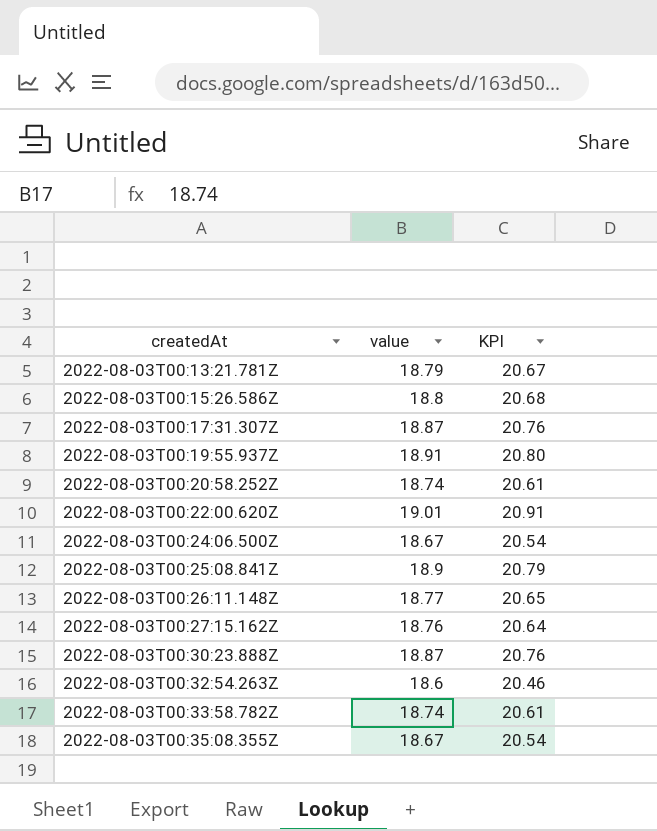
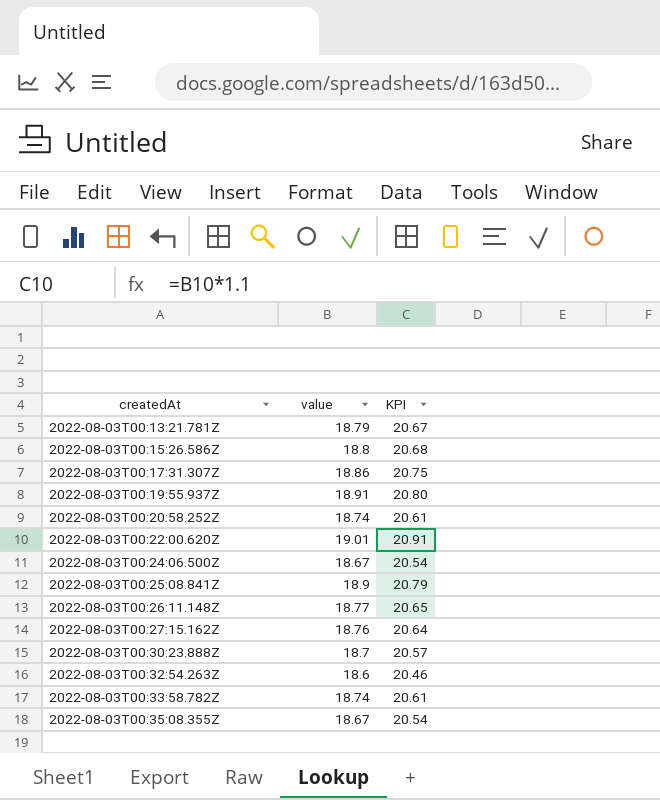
2022-08-03T00:17:31.307Z | value: 18.87 -> 18.86
2022-08-03T00:17:31.307Z | KPI: 20.76 -> 20.75
2022-08-03T00:30:23.888Z | value: 18.87 -> 18.7
2022-08-03T00:30:23.888Z | KPI: 20.76 -> 20.57

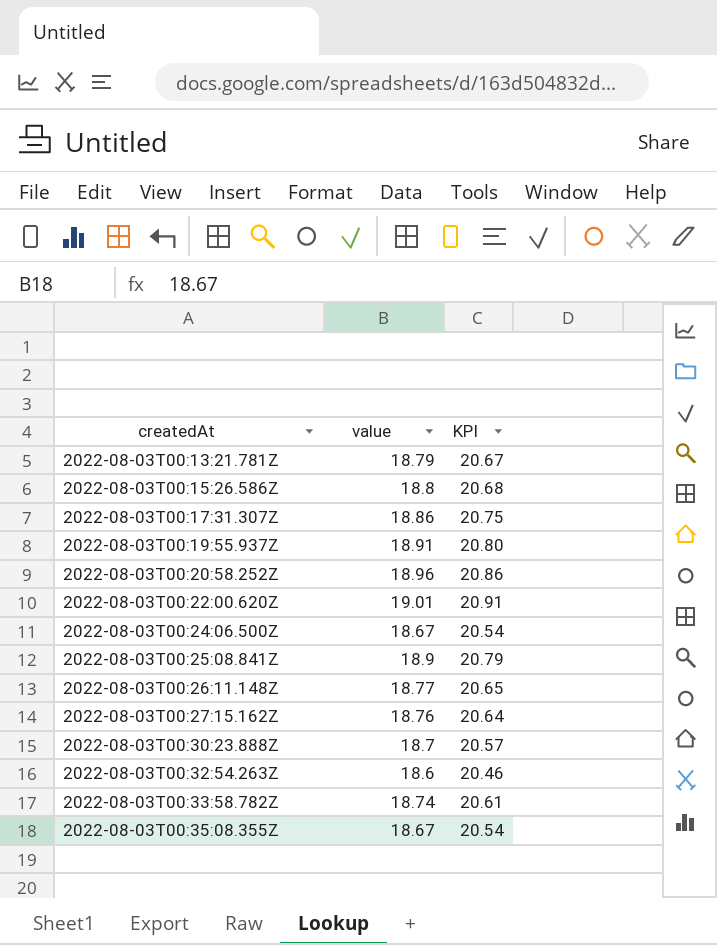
2022-08-03T00:20:58.252Z | value: 18.74 -> 18.96
2022-08-03T00:20:58.252Z | KPI: 20.61 -> 20.86

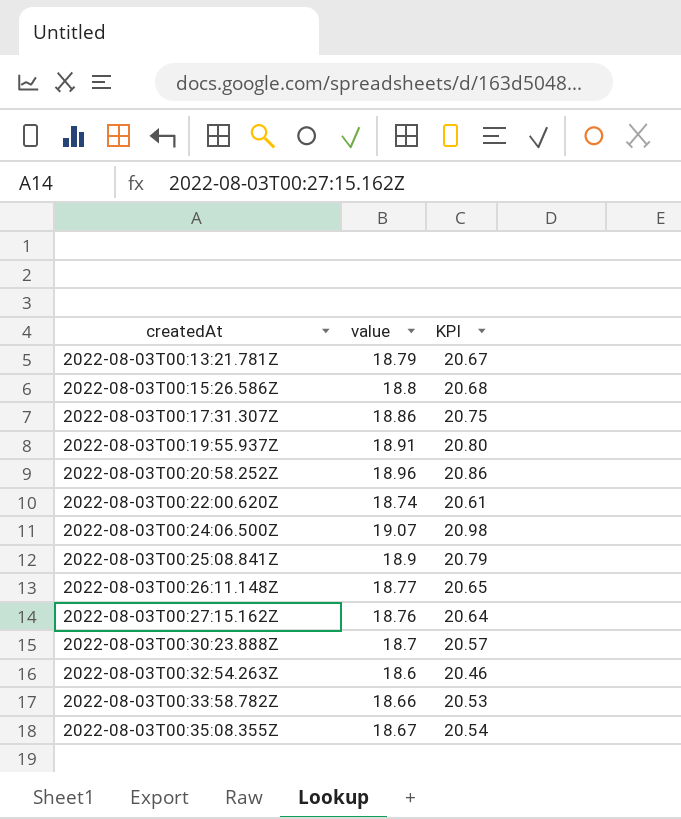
2022-08-03T00:22:00.620Z | value: 19.01 -> 18.74
2022-08-03T00:22:00.620Z | KPI: 20.91 -> 20.61
2022-08-03T00:24:06.500Z | value: 18.67 -> 19.07
2022-08-03T00:24:06.500Z | KPI: 20.54 -> 20.98
2022-08-03T00:33:58.782Z | value: 18.74 -> 18.66
2022-08-03T00:33:58.782Z | KPI: 20.61 -> 20.53

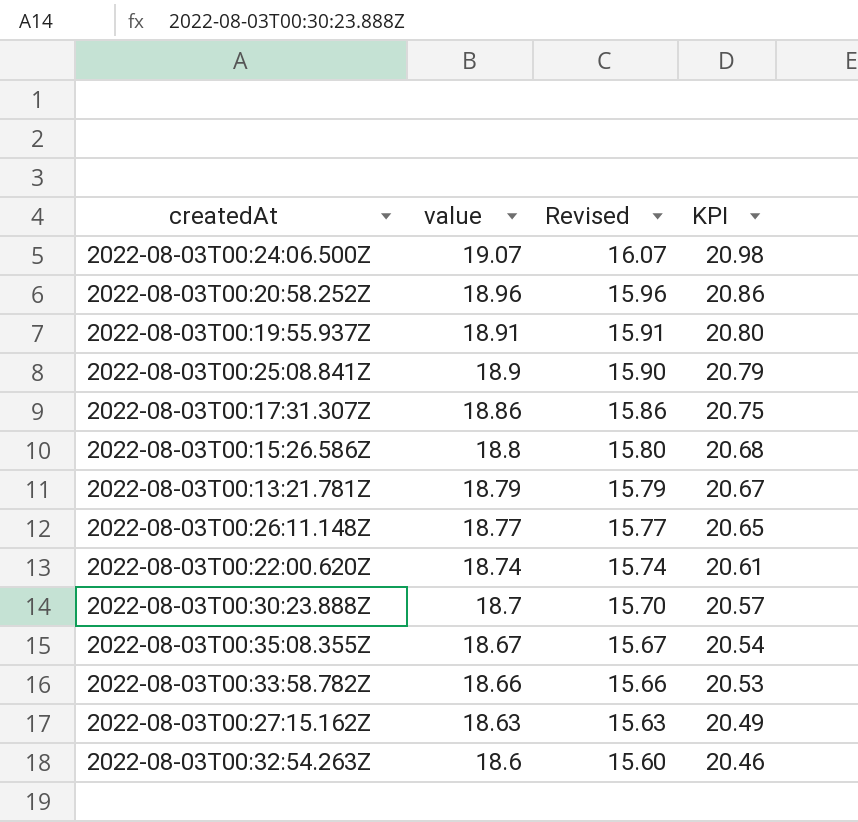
row order: createdAt ascending -> value descending
column Revised | formula: none -> [value] - 3
2022-08-03T00:27:15.162Z | value: 18.76 -> 18.63
2022-08-03T00:27:15.162Z | KPI: 20.64 -> 20.49

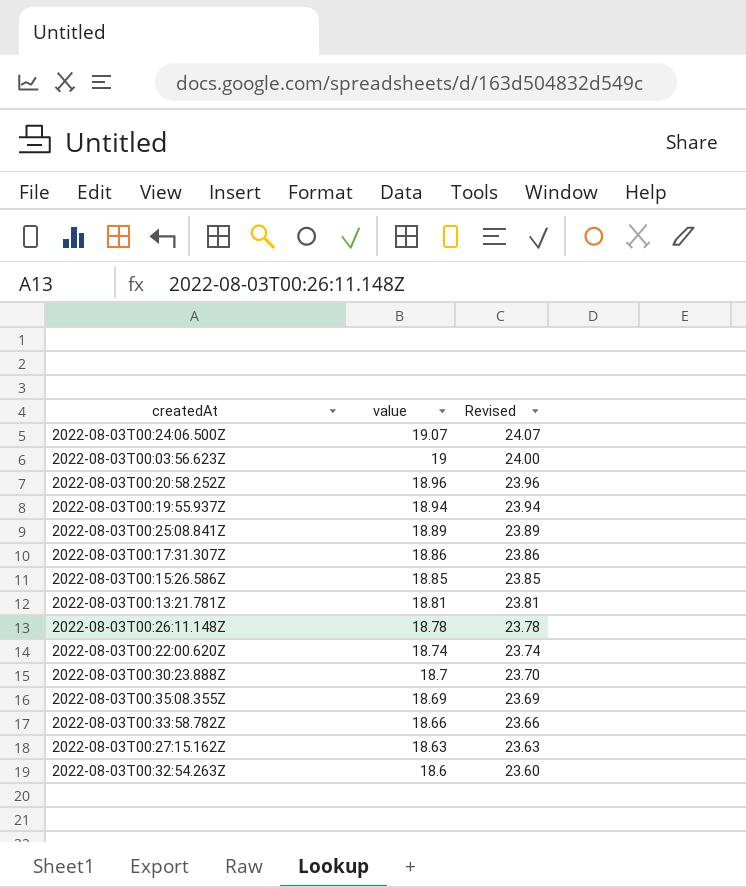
column KPI | formula: [value] * 1.1 -> none
column Revised | formula: [value] - 3 -> [value] + 5
row 2022-08-03T00:03:56.623Z: none -> 19 | 24.00
2022-08-03T00:19:55.937Z | value: 18.91 -> 18.94
2022-08-03T00:25:08.841Z | value: 18.9 -> 18.89
2022-08-03T00:15:26.586Z | value: 18.8 -> 18.85
2022-08-03T00:13:21.781Z | value: 18.79 -> 18.81
2022-08-03T00:26:11.148Z | value: 18.77 -> 18.78
2022-08-03T00:35:08.355Z | value: 18.67 -> 18.69

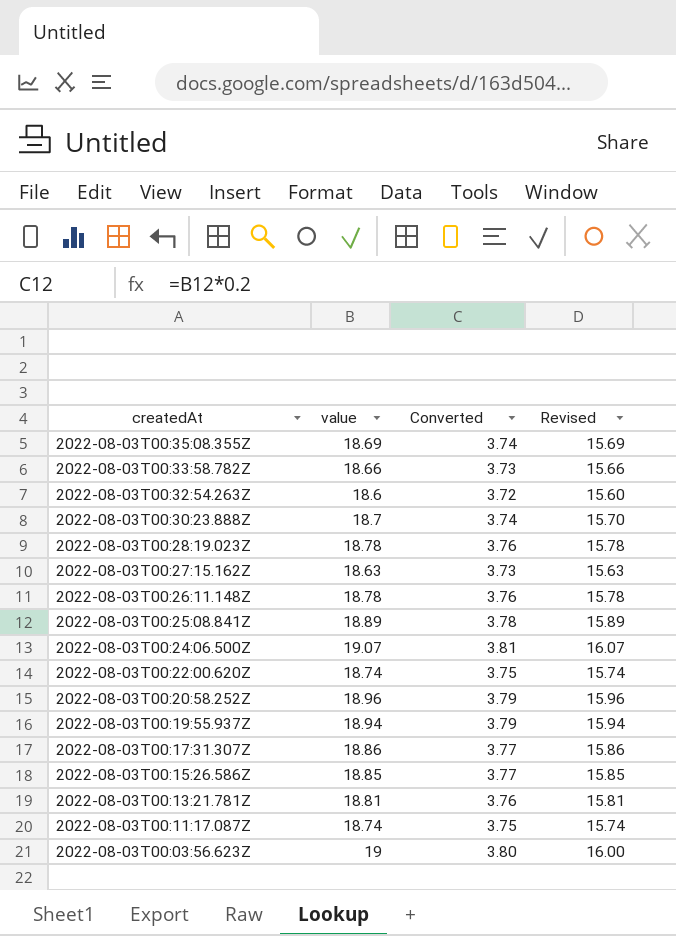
row order: value descending -> createdAt descending
column Converted | formula: none -> [value] * 0.2
column Revised | formula: [value] + 5 -> [value] - 3
row 2022-08-03T00:28:19.023Z: none -> 18.78 | 3.76 | 15.78
row 2022-08-03T00:11:17.087Z: none -> 18.74 | 3.75 | 15.74

